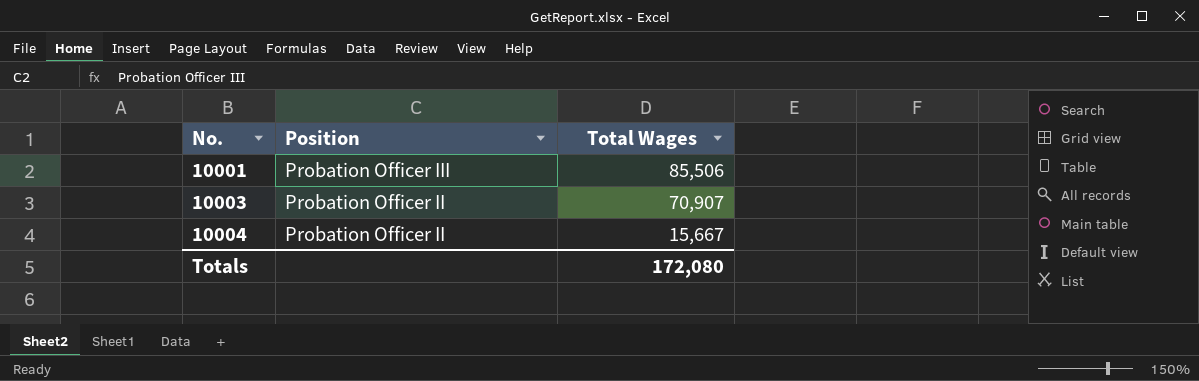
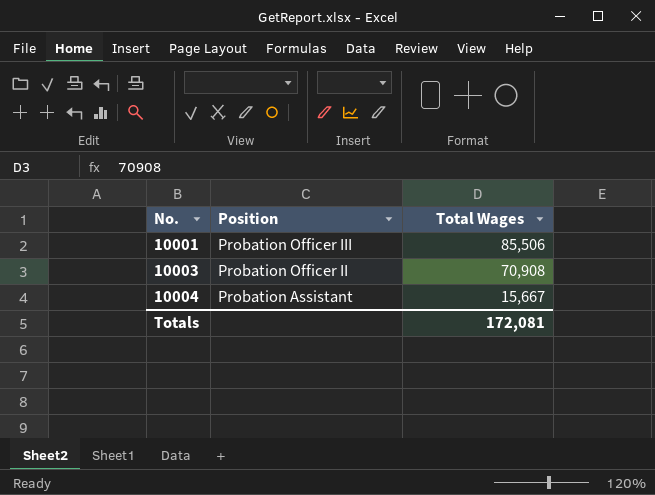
10003 | Total Wages: 70,907 -> 70,908
10004 | Position: Probation Officer II -> Probation Assistant
Totals | Total Wages: 172,080 -> 172,081

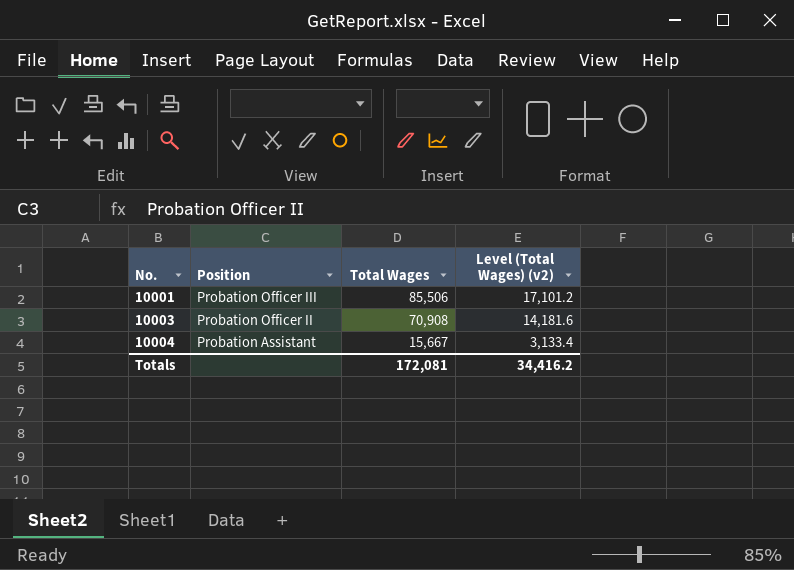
column Level (Total Wages) (v2) | formula: none -> [Total Wages] * 0.2

